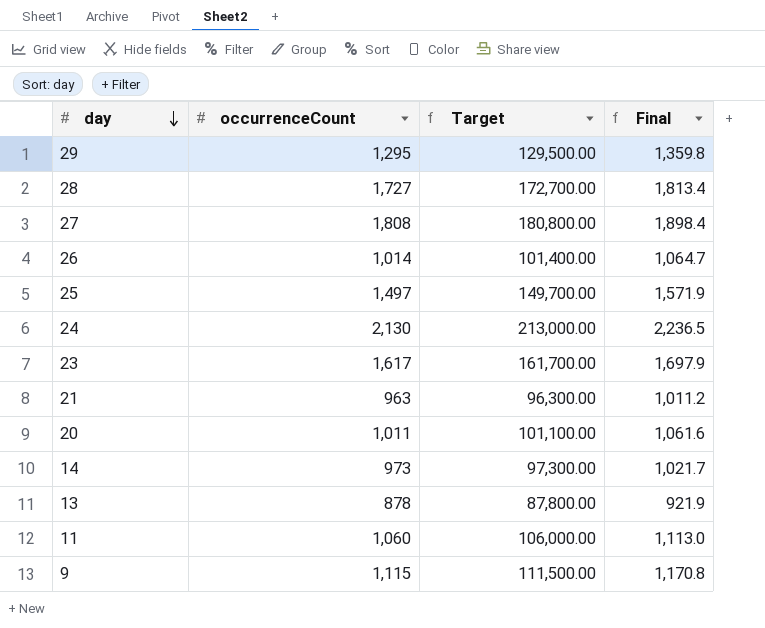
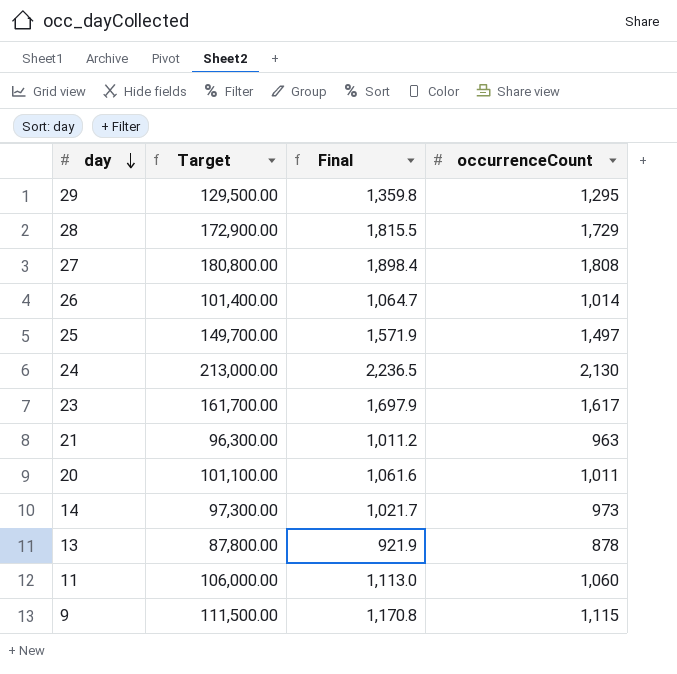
column occurrenceCount | position: 2 -> 4
28 | Target: 172,700.00 -> 172,900.00
28 | Final: 1,813.4 -> 1,815.5
28 | occurrenceCount: 1,727 -> 1,729

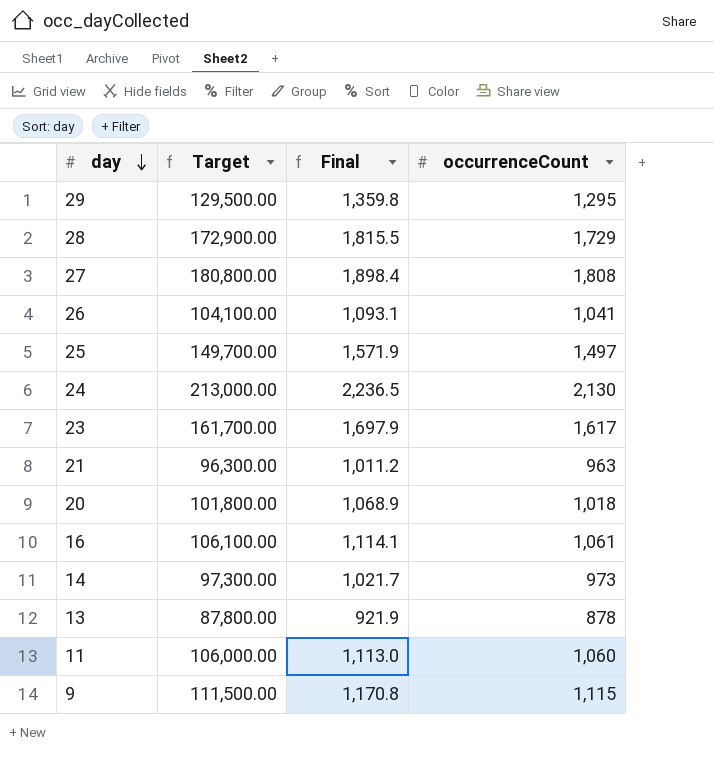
26 | Target: 101,400.00 -> 104,100.00
26 | Final: 1,064.7 -> 1,093.1
26 | occurrenceCount: 1,014 -> 1,041
20 | Target: 101,100.00 -> 101,800.00
20 | Final: 1,061.6 -> 1,068.9
20 | occurrenceCount: 1,011 -> 1,018
row 16: none -> 106,100.00 | 1,114.1 | 1,061

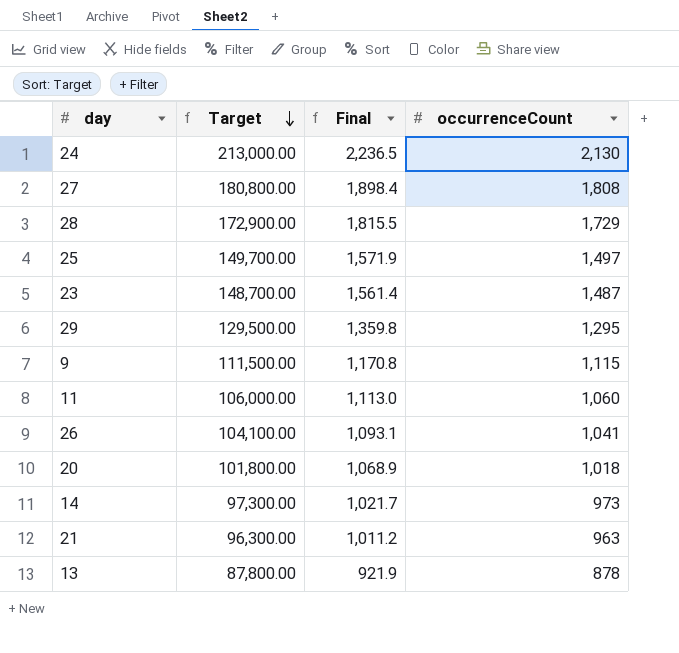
row order: day descending -> Target descending
row 16: 106,100.00 | 1,114.1 | 1,061 -> none
23 | Target: 161,700.00 -> 148,700.00
23 | Final: 1,697.9 -> 1,561.4
23 | occurrenceCount: 1,617 -> 1,487

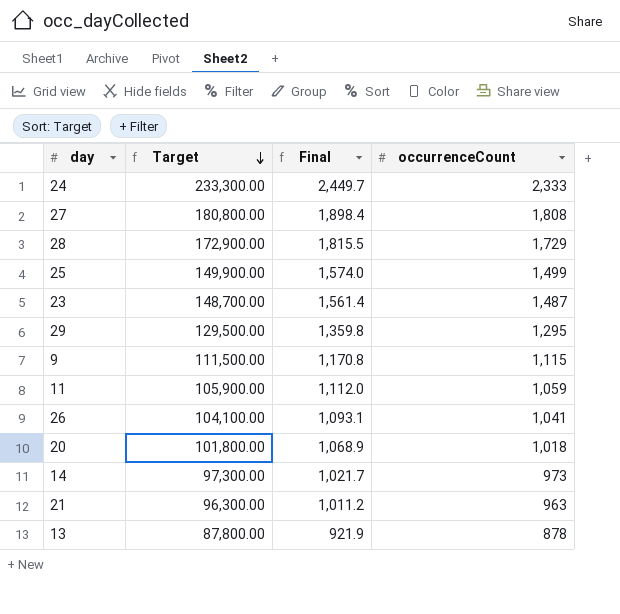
24 | Target: 213,000.00 -> 233,300.00
24 | Final: 2,236.5 -> 2,449.7
24 | occurrenceCount: 2,130 -> 2,333
25 | Target: 149,700.00 -> 149,900.00
25 | Final: 1,571.9 -> 1,574.0
25 | occurrenceCount: 1,497 -> 1,499
11 | Target: 106,000.00 -> 105,900.00
11 | Final: 1,113.0 -> 1,112.0
11 | occurrenceCount: 1,060 -> 1,059

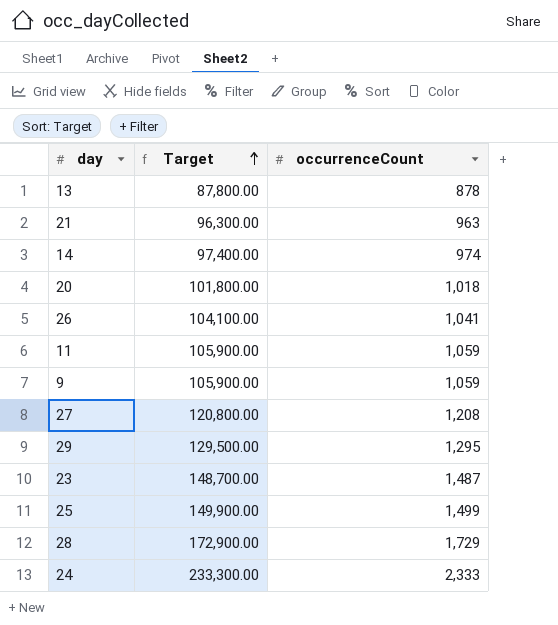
row order: Target descending -> Target ascending
column Final | formula: [occurrenceCount] * 1.05 -> none
14 | Target: 97,300.00 -> 97,400.00
14 | occurrenceCount: 973 -> 974
9 | Target: 111,500.00 -> 105,900.00
9 | occurrenceCount: 1,115 -> 1,059
27 | Target: 180,800.00 -> 120,800.00
27 | occurrenceCount: 1,808 -> 1,208

